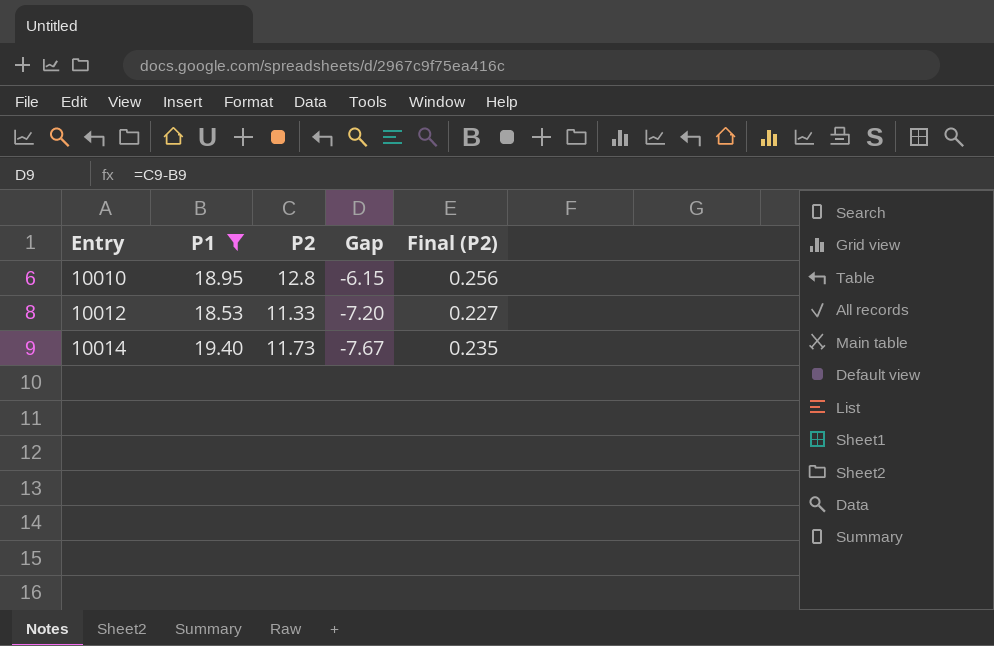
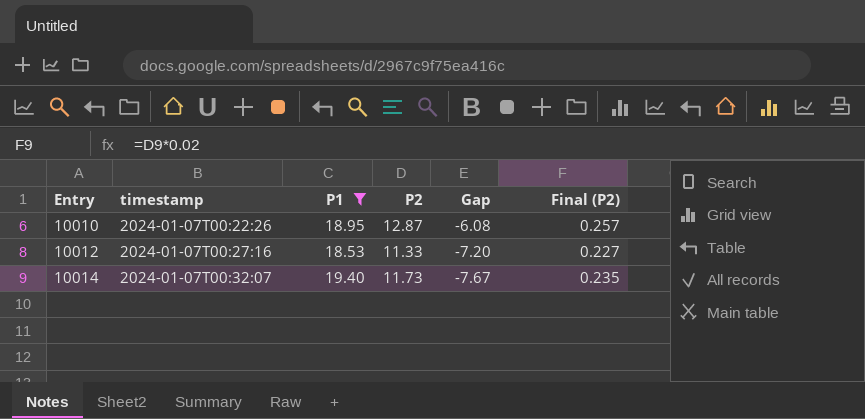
column timestamp | position: none -> 2
10010 | P2: 12.8 -> 12.87
10010 | Gap: -6.15 -> -6.08
10010 | Final (P2): 0.256 -> 0.257

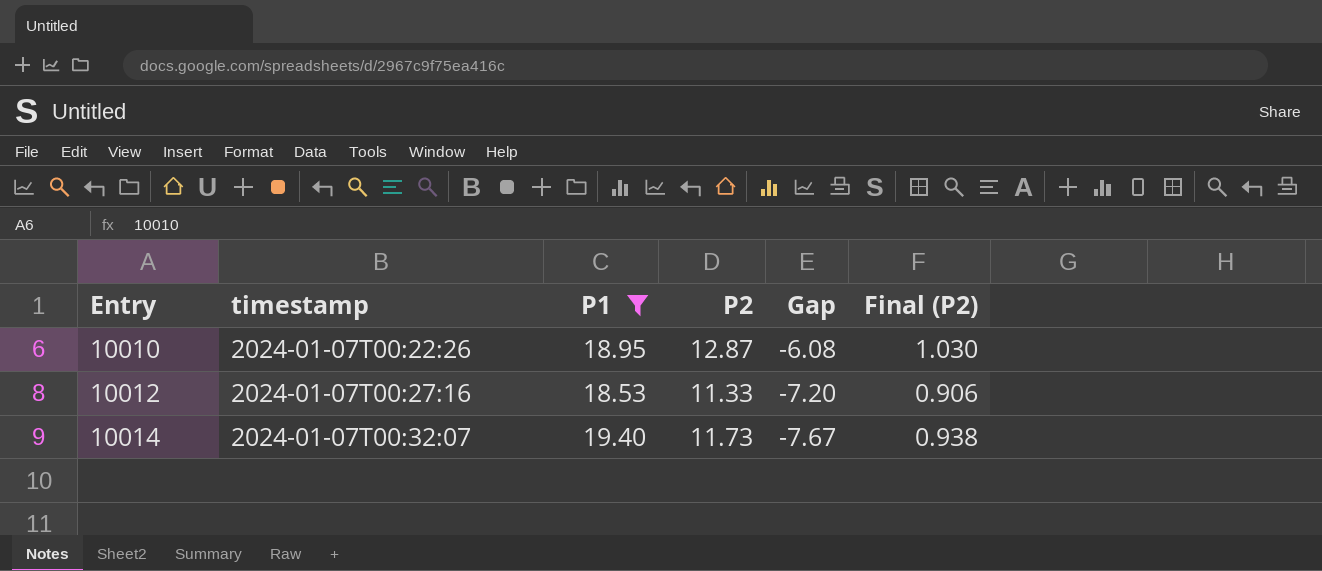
column Final (P2) | formula: [P2] * 0.02 -> [P2] * 0.08

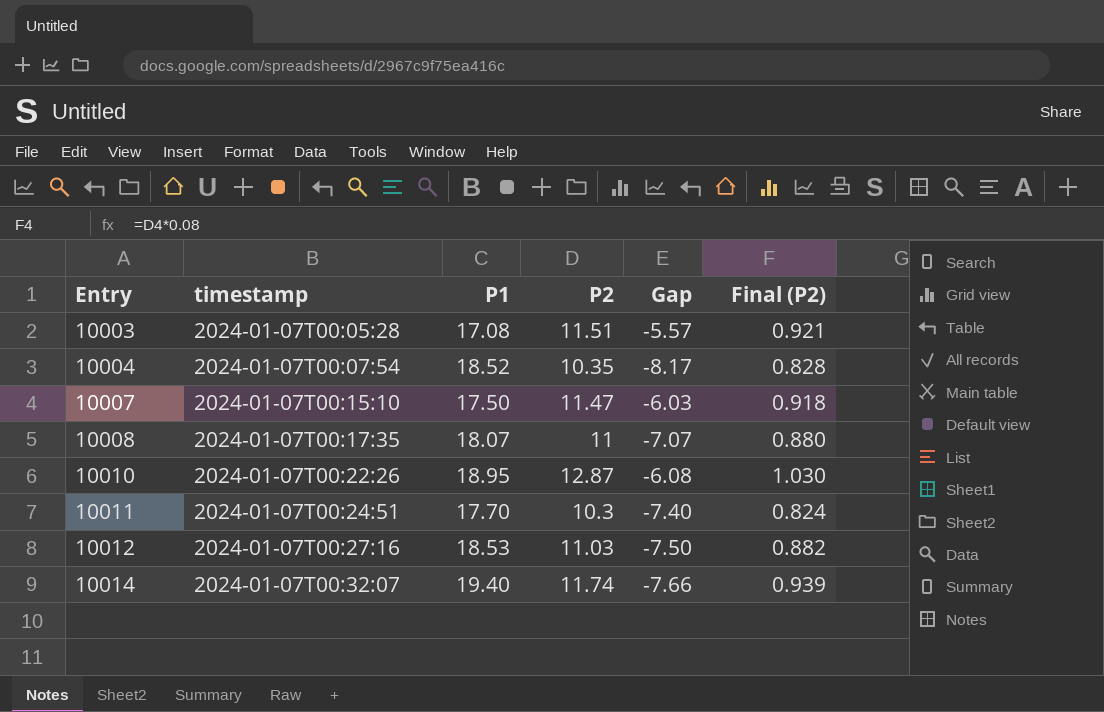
filter: P1 >= 18.53 -> none
10012 | P2: 11.33 -> 11.03
10012 | Gap: -7.20 -> -7.50
10012 | Final (P2): 0.906 -> 0.882
10014 | P2: 11.73 -> 11.74
10014 | Gap: -7.67 -> -7.66
10014 | Final (P2): 0.938 -> 0.939

